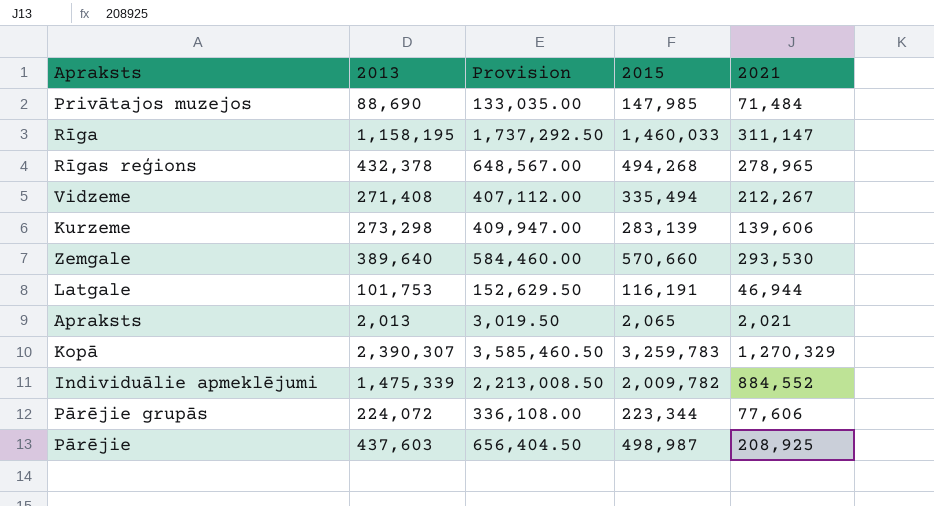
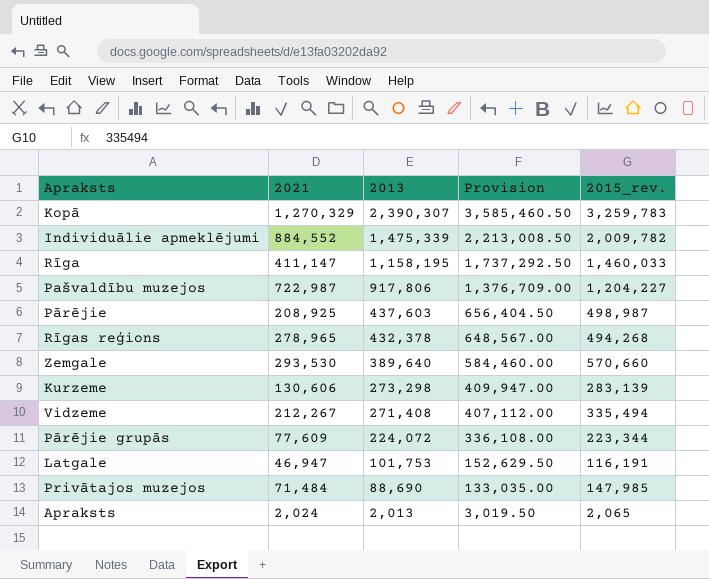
row order: none -> 2013 descending
column 2021 | position: 5 -> 2
column name: 2015 -> 2015_rev.
Rīga | 2021: 311,147 -> 411,147
row Pašvaldību muzejos: none -> 722,987 | 917,806 | 1,376,709.00 | 1,204,227
Kurzeme | 2021: 139,606 -> 130,606
Pārējie grupās | 2021: 77,606 -> 77,609
Latgale | 2021: 46,944 -> 46,947
Apraksts | 2021: 2,021 -> 2,024

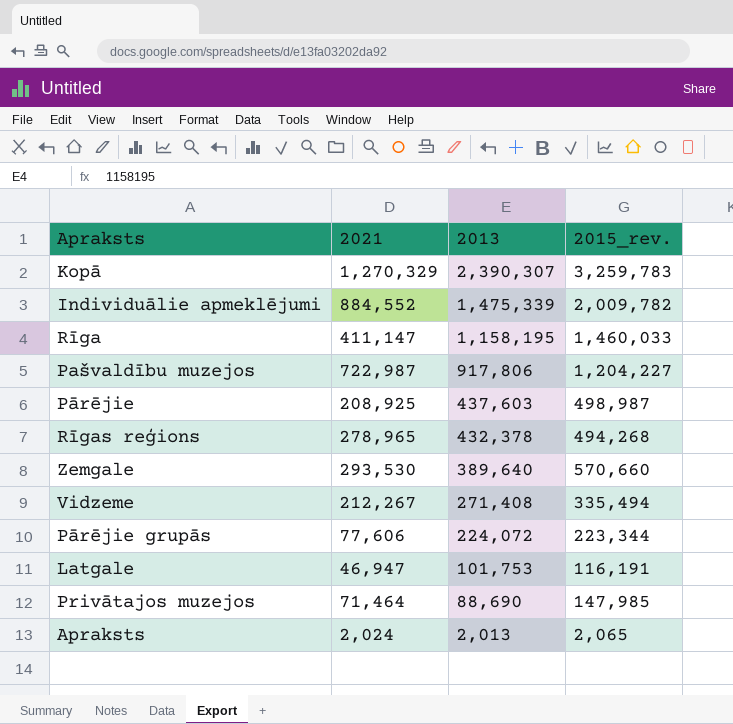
column Provision | formula: [2013] * 1.5 -> none
row Kurzeme: 130,606 | 273,298 | 409,947.00 | 283,139 -> none
Pārējie grupās | 2021: 77,609 -> 77,606
Privātajos muzejos | 2021: 71,484 -> 71,464

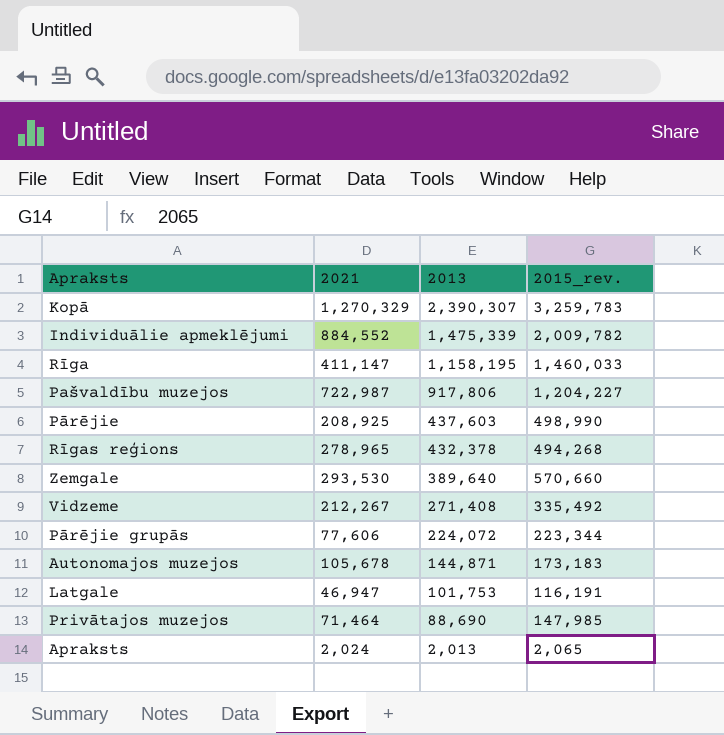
Pārējie | 2015_rev.: 498,987 -> 498,990
Vidzeme | 2015_rev.: 335,494 -> 335,492
row Autonomajos muzejos: none -> 105,678 | 144,871 | 173,183

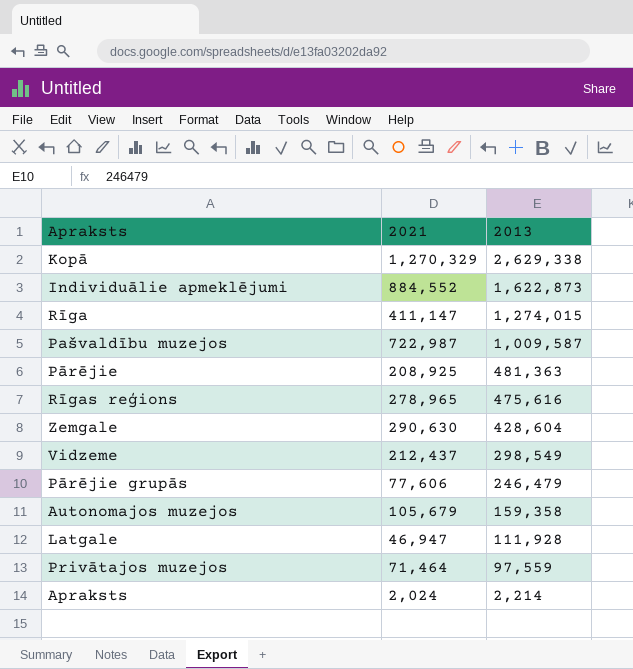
column 2015_rev. | position: 4 -> none
Kopā | 2013: 2,390,307 -> 2,629,338
Individuālie apmeklējumi | 2013: 1,475,339 -> 1,622,873
Rīga | 2013: 1,158,195 -> 1,274,015
Pašvaldību muzejos | 2013: 917,806 -> 1,009,587
Pārējie | 2013: 437,603 -> 481,363
Rīgas reģions | 2013: 432,378 -> 475,616
Zemgale | 2021: 293,530 -> 290,630
Zemgale | 2013: 389,640 -> 428,604
Vidzeme | 2021: 212,267 -> 212,437
Vidzeme | 2013: 271,408 -> 298,549
Pārējie grupās | 2013: 224,072 -> 246,479
Autonomajos muzejos | 2021: 105,678 -> 105,679
Autonomajos muzejos | 2013: 144,871 -> 159,358
Latgale | 2013: 101,753 -> 111,928
Privātajos muzejos | 2013: 88,690 -> 97,559
Apraksts | 2013: 2,013 -> 2,214

